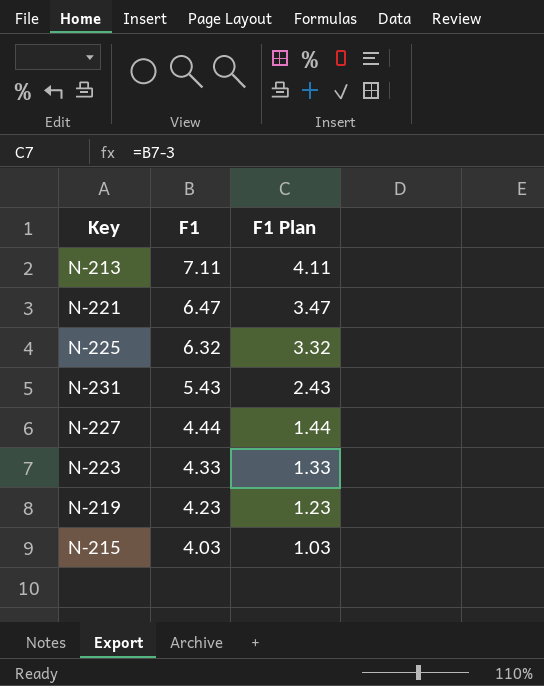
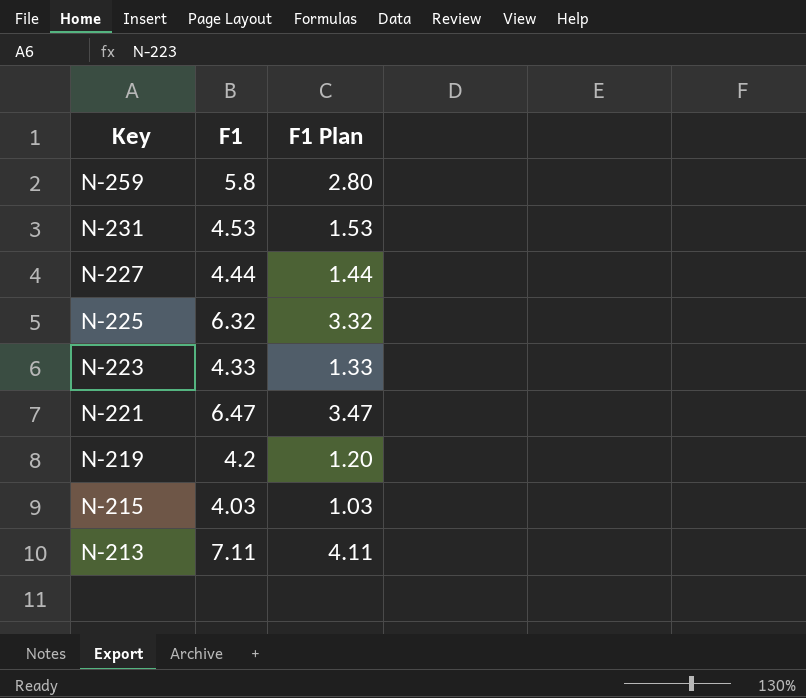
row order: F1 descending -> Key descending
row N-259: none -> 5.8 | 2.80
N-231 | F1: 5.43 -> 4.53
N-231 | F1 Plan: 2.43 -> 1.53
N-219 | F1: 4.23 -> 4.2
N-219 | F1 Plan: 1.23 -> 1.20

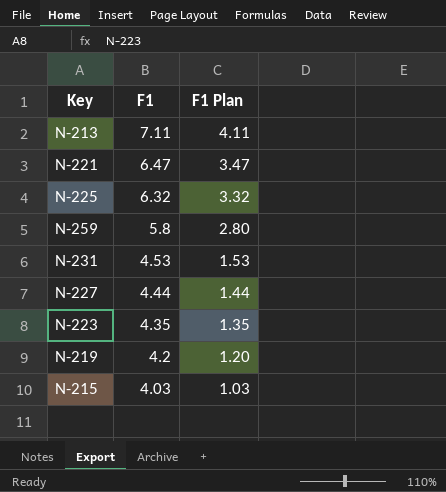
row order: Key descending -> F1 descending
N-223 | F1: 4.33 -> 4.35
N-223 | F1 Plan: 1.33 -> 1.35

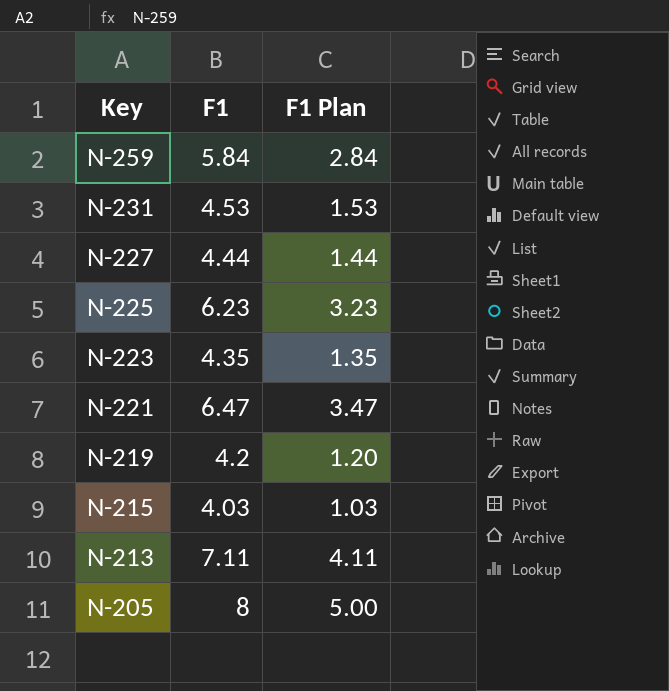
row order: F1 descending -> Key descending
N-259 | F1: 5.8 -> 5.84
N-259 | F1 Plan: 2.80 -> 2.84
N-225 | F1: 6.32 -> 6.23
N-225 | F1 Plan: 3.32 -> 3.23
row N-205: none -> 8 | 5.00

